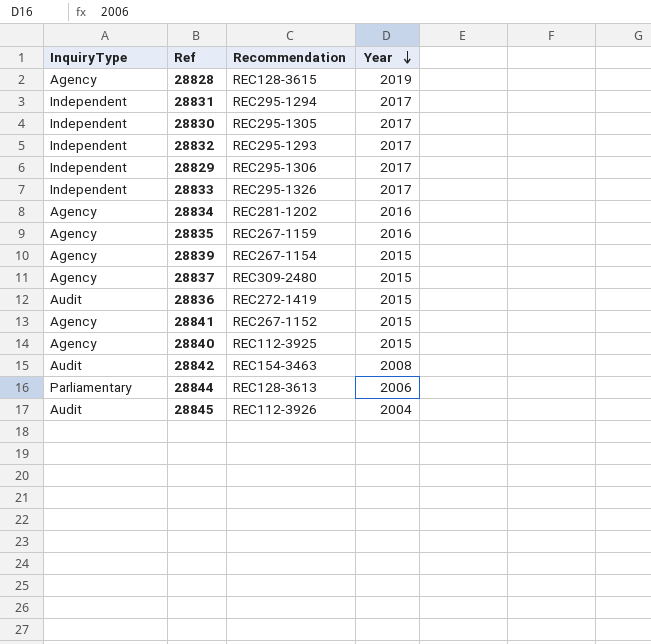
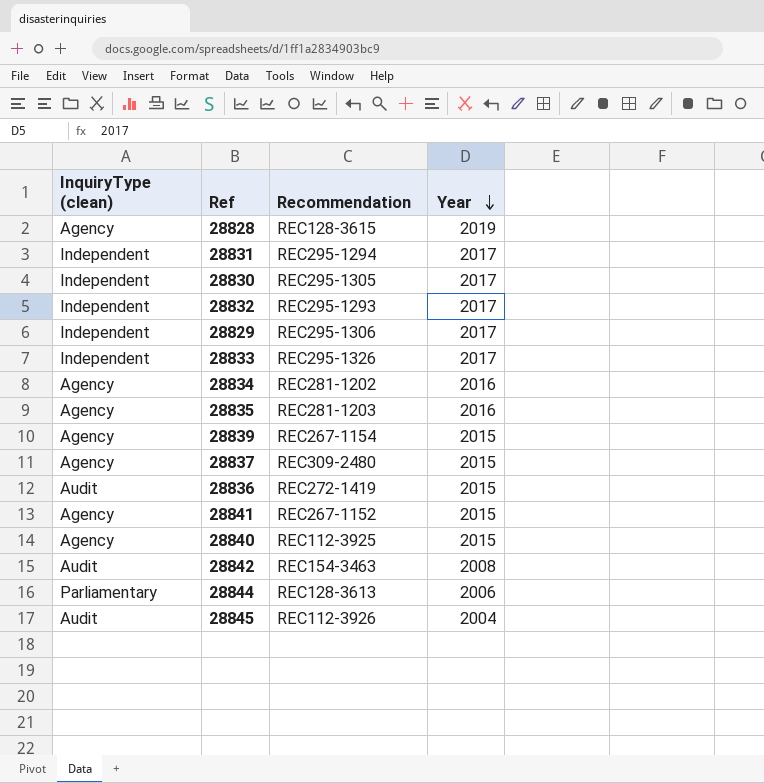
column name: InquiryType -> InquiryType (clean)
28835 | Recommendation: REC267-1159 -> REC281-1203

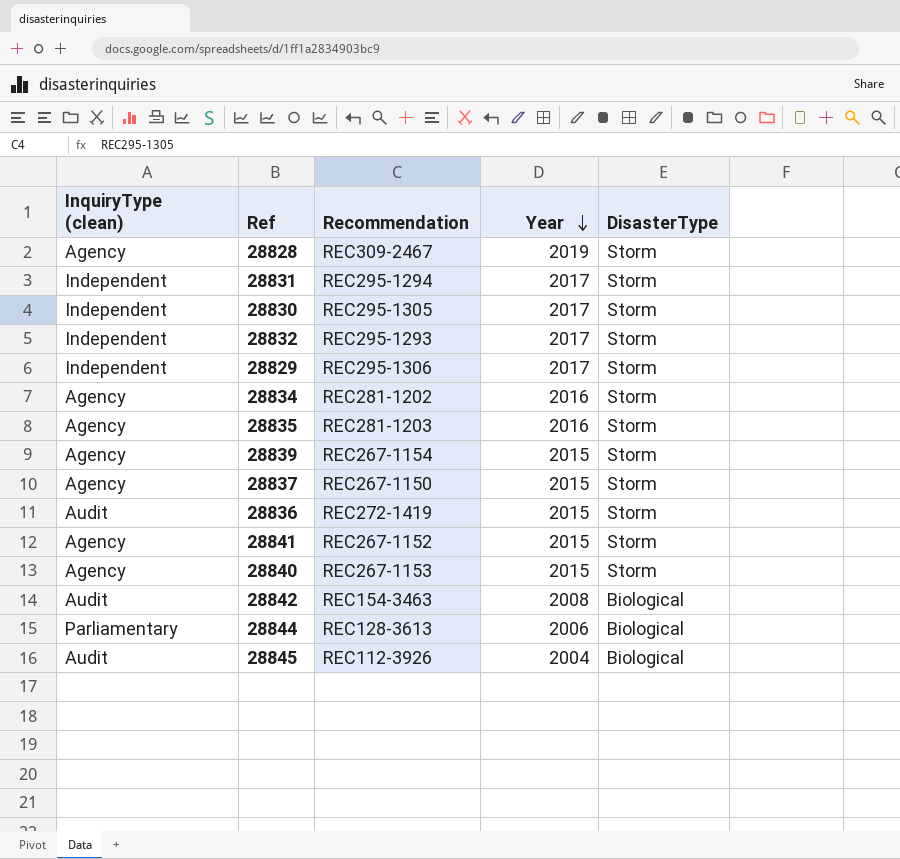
column DisasterType | position: none -> 5
row 28833: Independent | REC295-1326 | 2017 -> none
28828 | Recommendation: REC128-3615 -> REC309-2467
28837 | Recommendation: REC309-2480 -> REC267-1150
28840 | Recommendation: REC112-3925 -> REC267-1153

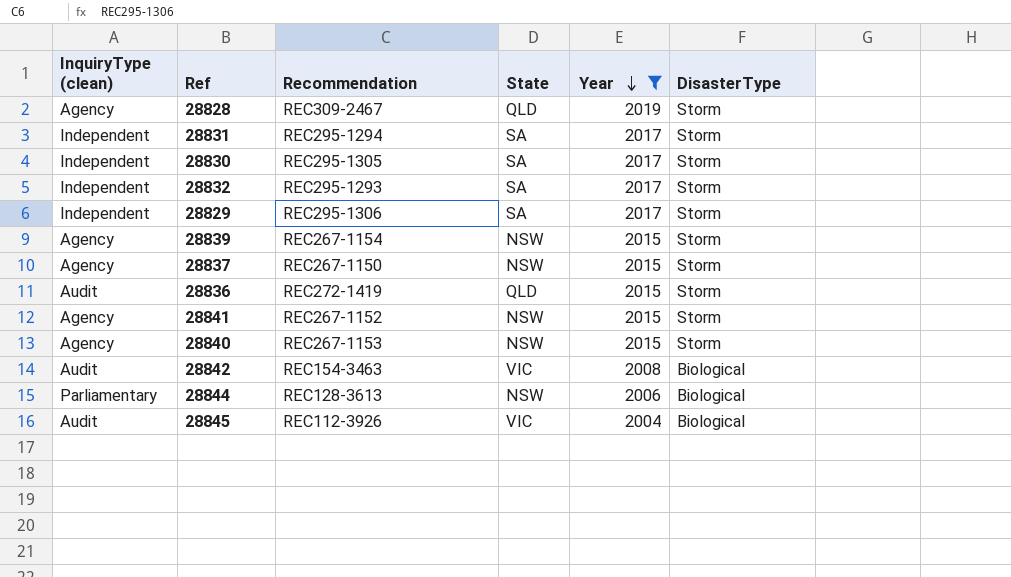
filter: none -> Year != 2016
column State | position: none -> 4

